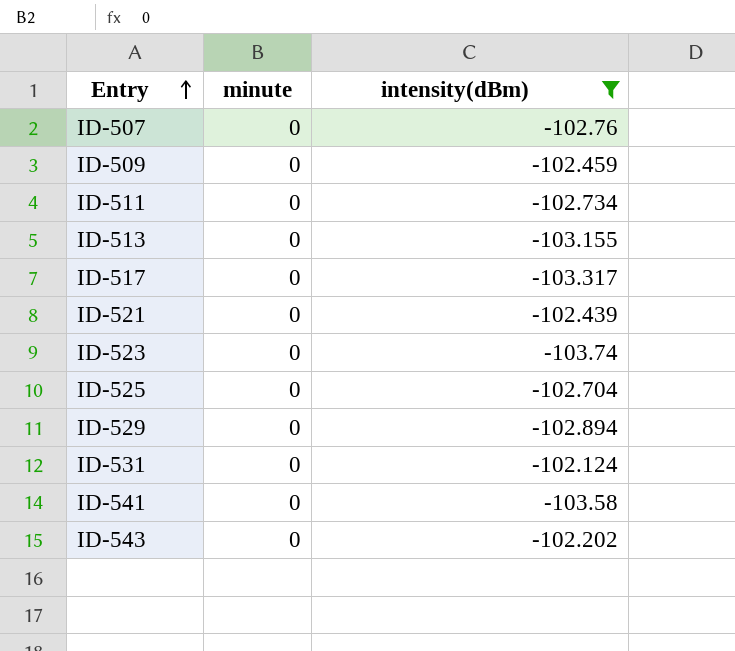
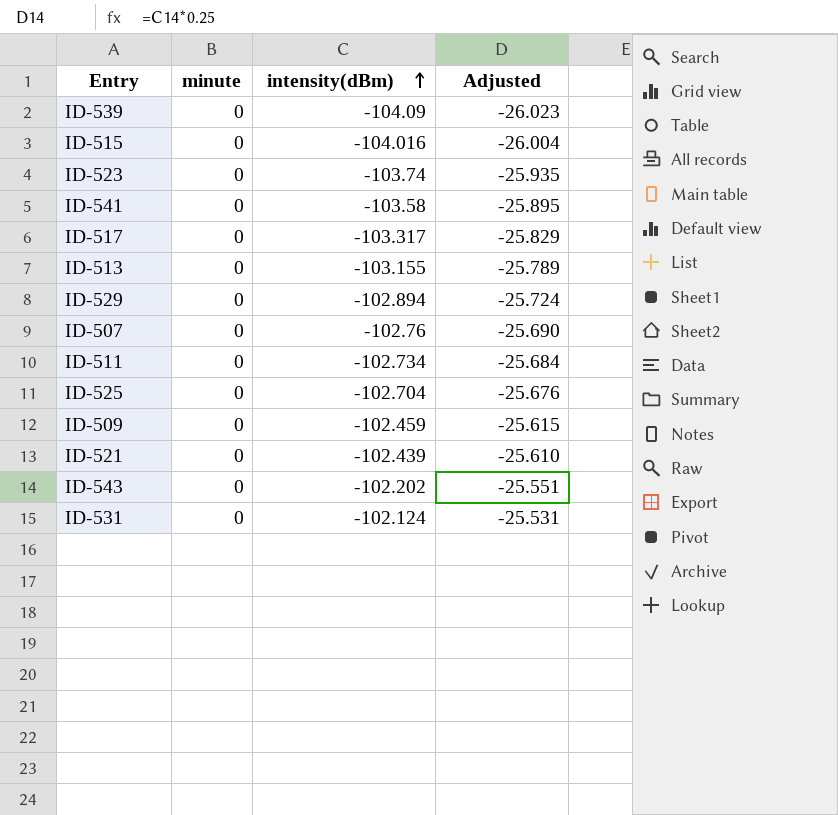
filter: intensity(dBm) >= -103.74 -> none
row order: Entry ascending -> intensity(dBm) ascending
column Adjusted | formula: none -> [intensity(dBm)] * 0.25

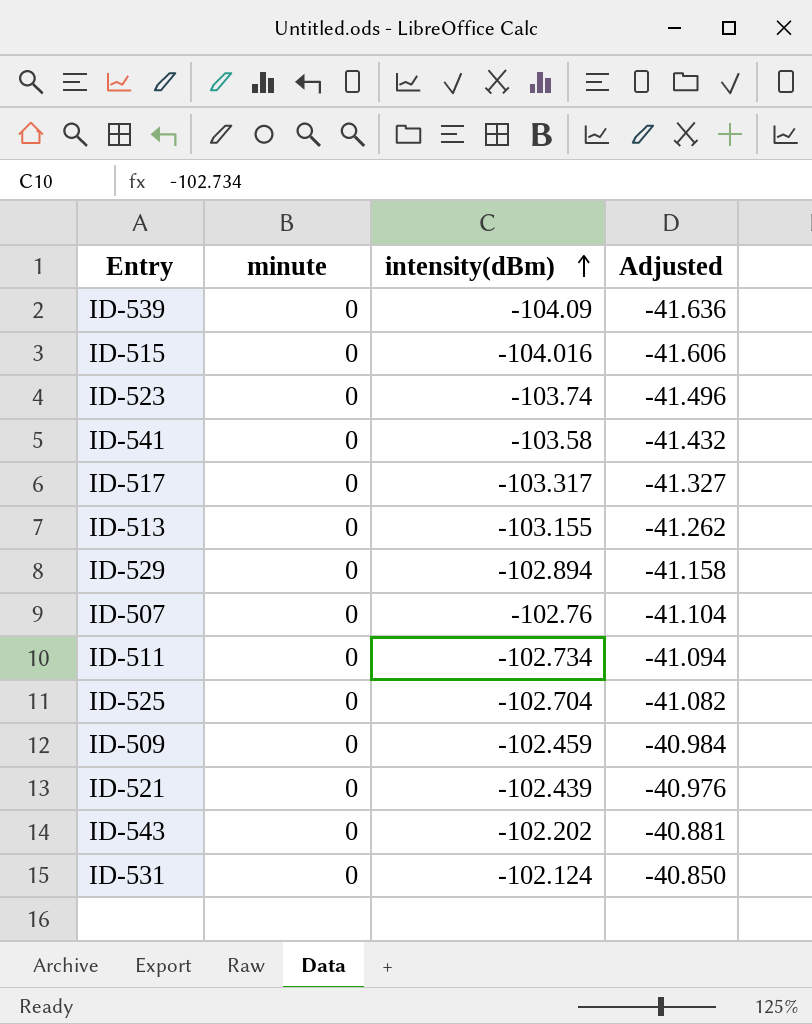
column Adjusted | formula: [intensity(dBm)] * 0.25 -> [intensity(dBm)] * 0.4

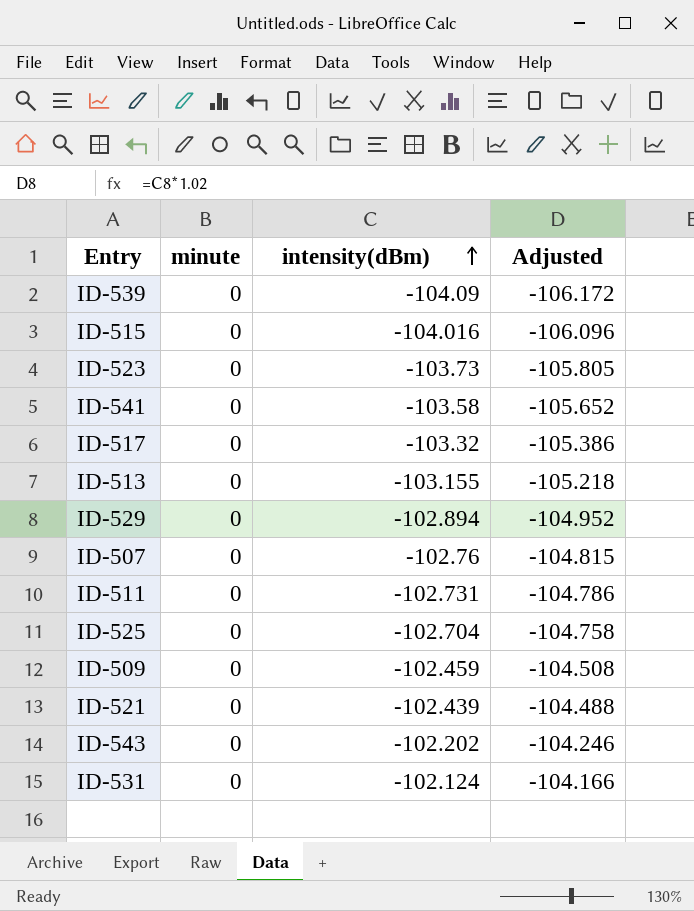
column Adjusted | formula: [intensity(dBm)] * 0.4 -> [intensity(dBm)] * 1.02
ID-523 | intensity(dBm): -103.74 -> -103.73
ID-517 | intensity(dBm): -103.317 -> -103.32
ID-511 | intensity(dBm): -102.734 -> -102.731

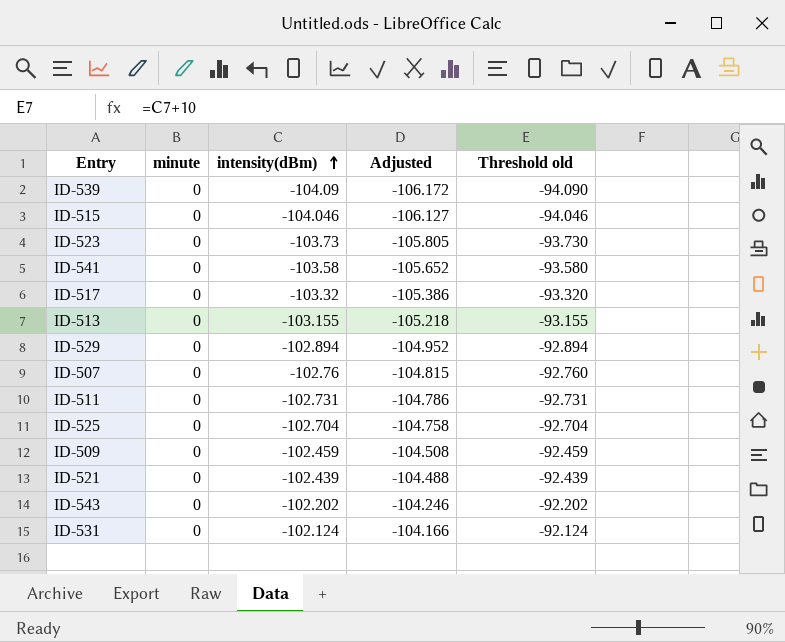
column Threshold old | formula: none -> [intensity(dBm)] + 10
ID-515 | intensity(dBm): -104.016 -> -104.046
ID-515 | Adjusted: -106.096 -> -106.127

